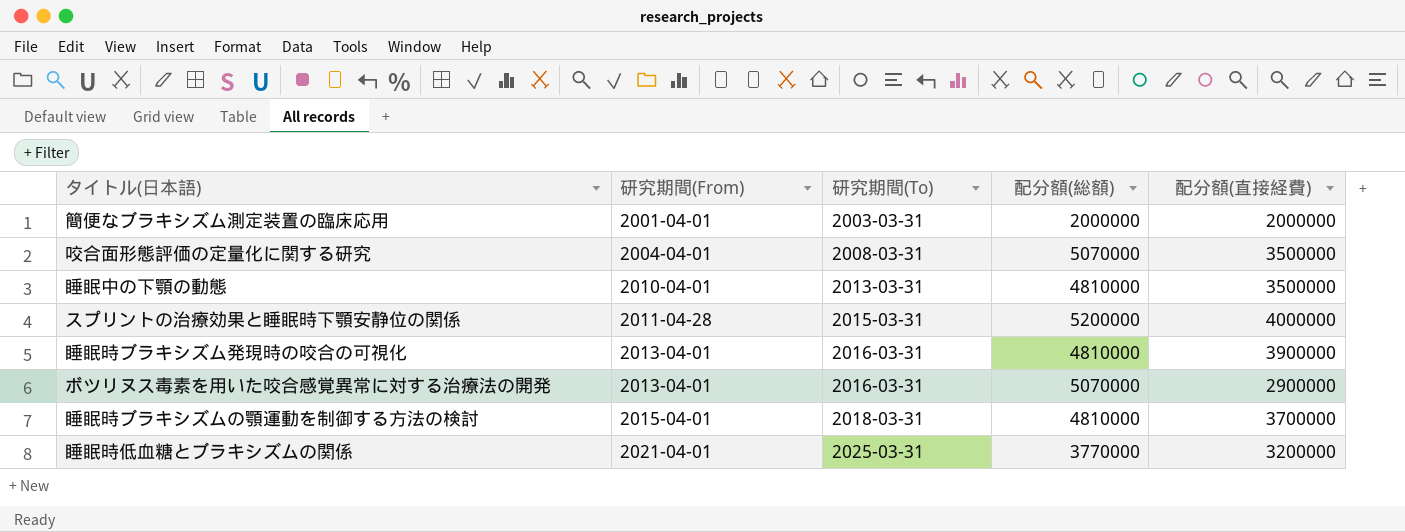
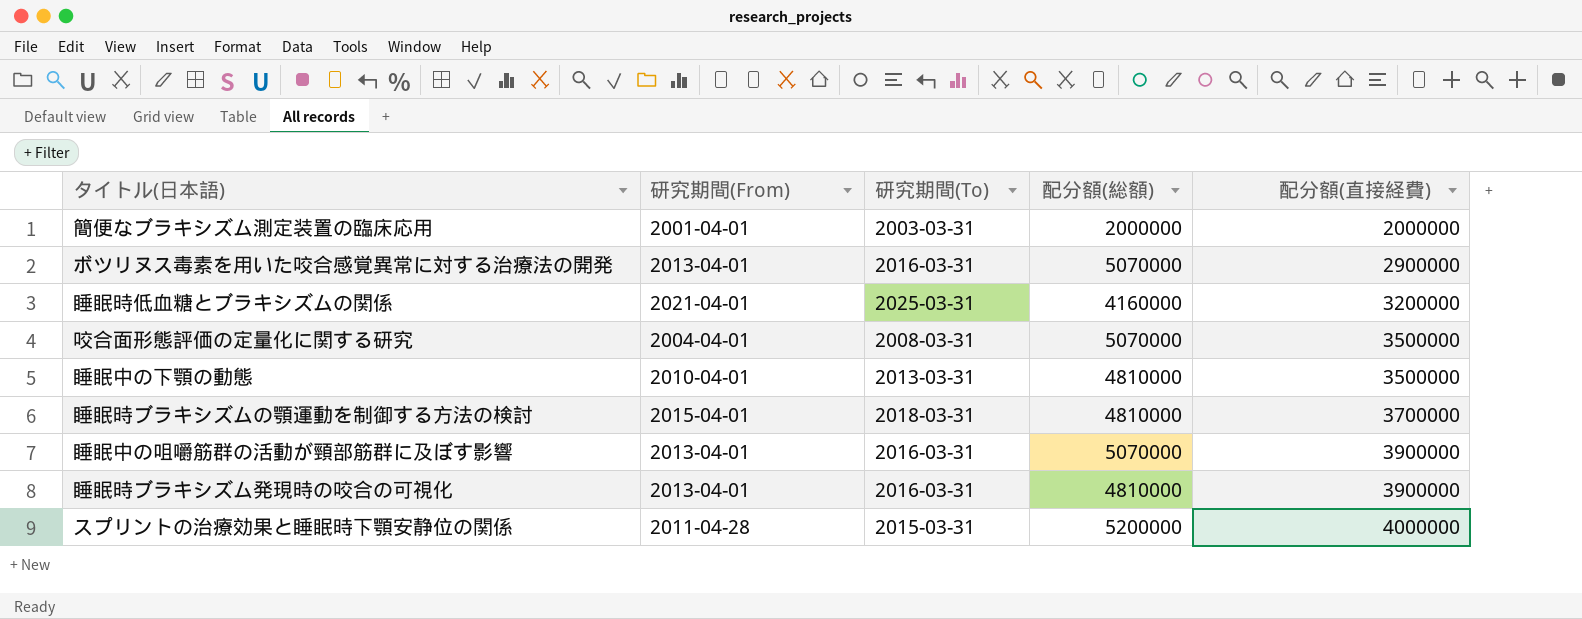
row order: 研究期間(From) ascending -> 配分額(直接経費) ascending
睡眠時低血糖とブラキシズムの関係 | 配分額(総額): 3770000 -> 4160000
row 睡眠中の咀嚼筋群の活動が頸部筋群に及ぼす影響: none -> 2013-04-01 | 2016-03-31 | 5070000 | 3900000

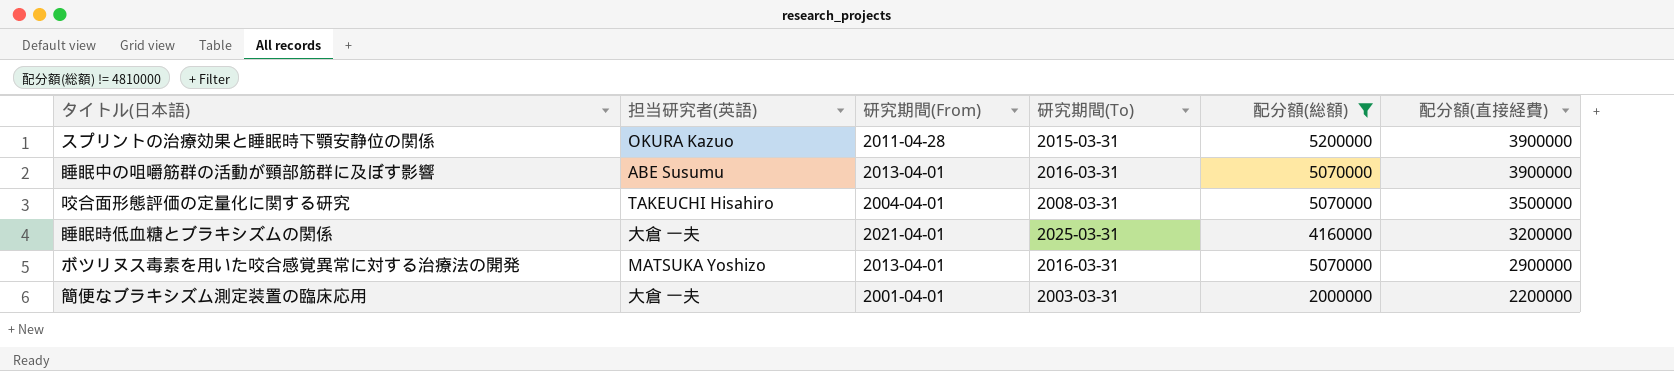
filter: none -> 配分額(総額) != 4810000
row order: 配分額(直接経費) ascending -> 配分額(直接経費) descending
column 担当研究者(英語) | position: none -> 2
スプリントの治療効果と睡眠時下顎安静位の関係 | 配分額(直接経費): 4000000 -> 3900000
簡便なブラキシズム測定装置の臨床応用 | 配分額(直接経費): 2000000 -> 2200000

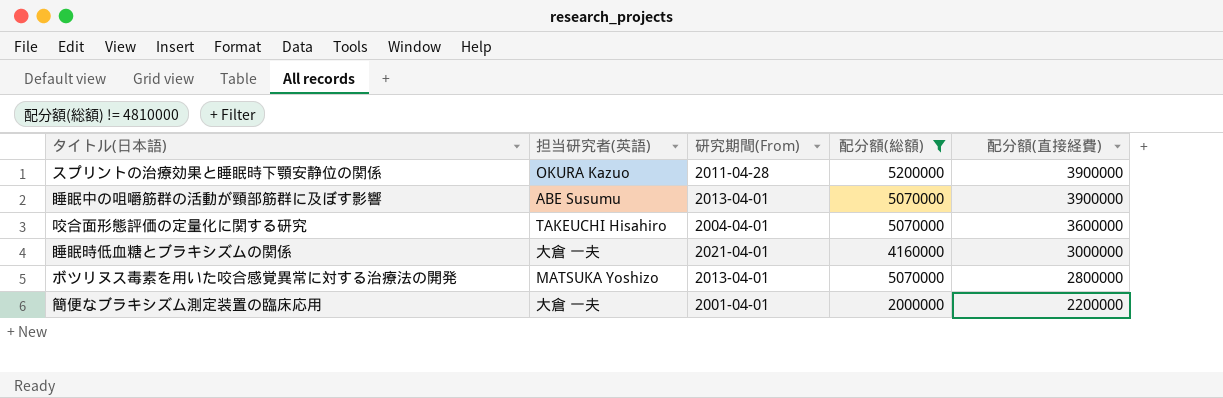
column 研究期間(To) | position: 4 -> none
咬合面形態評価の定量化に関する研究 | 配分額(直接経費): 3500000 -> 3600000
睡眠時低血糖とブラキシズムの関係 | 配分額(直接経費): 3200000 -> 3000000
ボツリヌス毒素を用いた咬合感覚異常に対する治療法の開発 | 配分額(直接経費): 2900000 -> 2800000

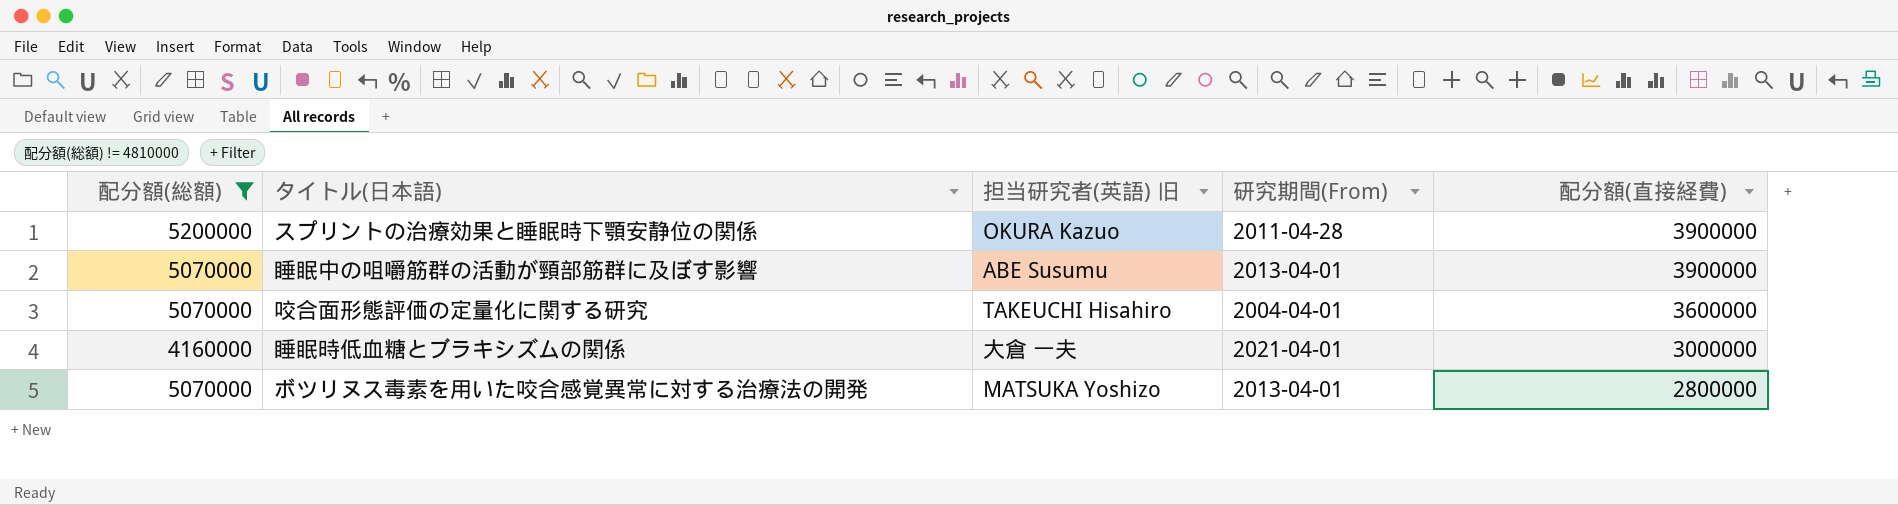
column 配分額(総額) | position: 4 -> 1
column name: 担当研究者(英語) -> 担当研究者(英語) 旧
row 簡便なブラキシズム測定装置の臨床応用: 大倉 一夫 | 2001-04-01 | 2000000 | 2200000 -> none

